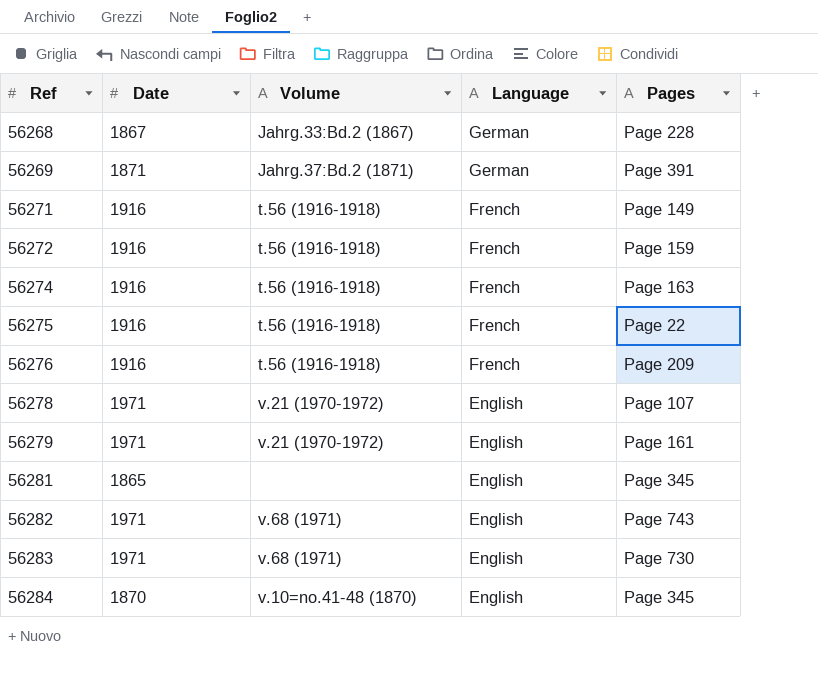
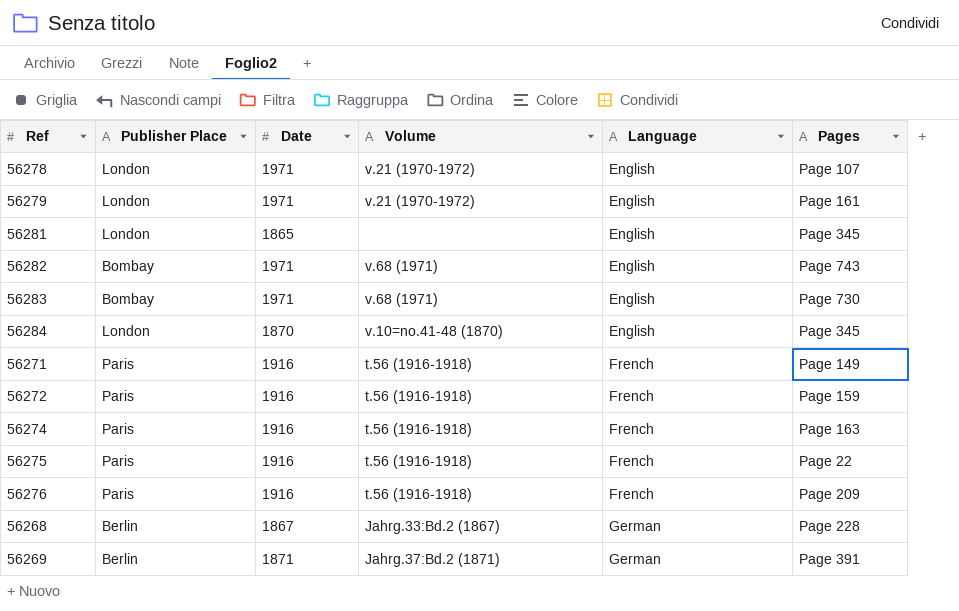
row order: Ref ascending -> Language ascending
column Publisher Place | position: none -> 2

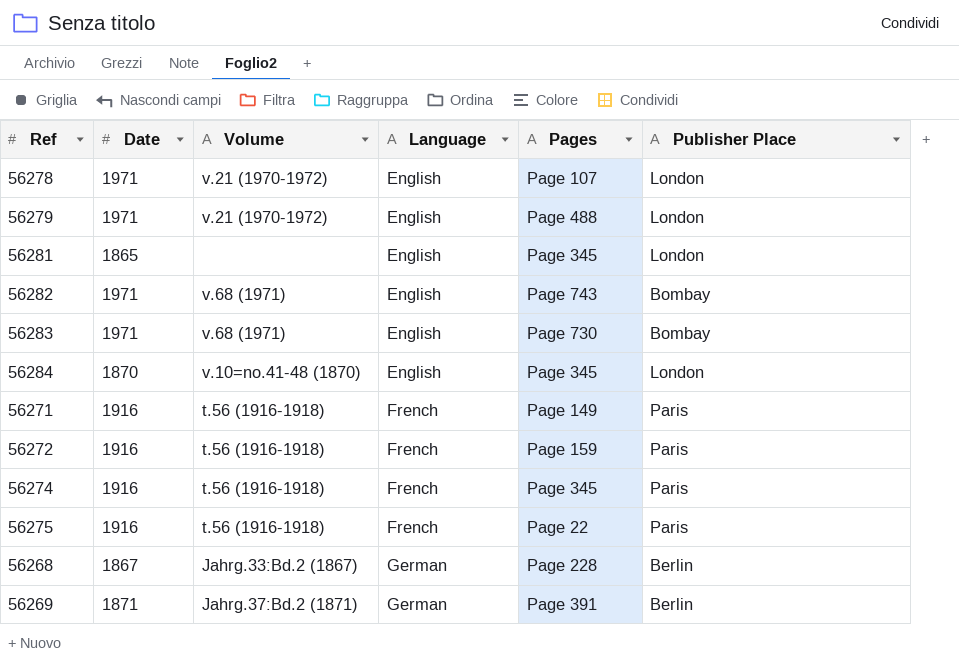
column Publisher Place | position: 2 -> 6
row 56276: Paris | 1916 | t.56 (1916-1918) | French | Page 209 -> none
56279 | Pages: Page 161 -> Page 488
56274 | Pages: Page 163 -> Page 345

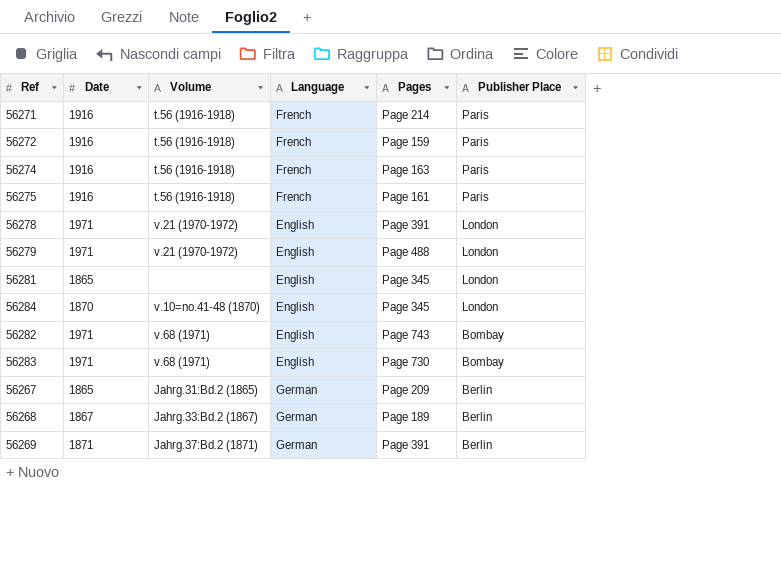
row order: Language ascending -> Publisher Place descending
56271 | Pages: Page 149 -> Page 214
56274 | Pages: Page 345 -> Page 163
56275 | Pages: Page 22 -> Page 161
56278 | Pages: Page 107 -> Page 391
row 56267: none -> 1865 | Jahrg.31:Bd.2 (1865) | German | Page 209 | Berlin
56268 | Pages: Page 228 -> Page 189

